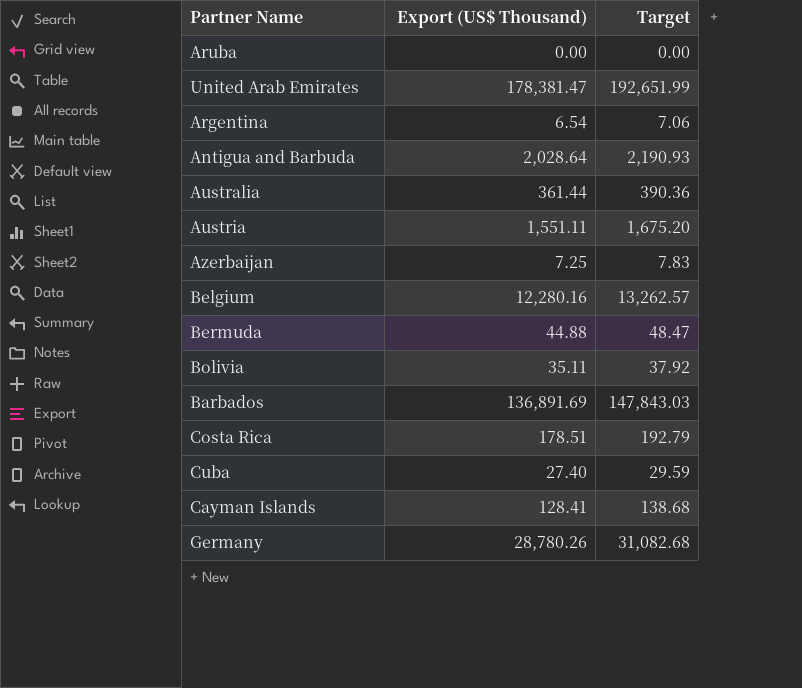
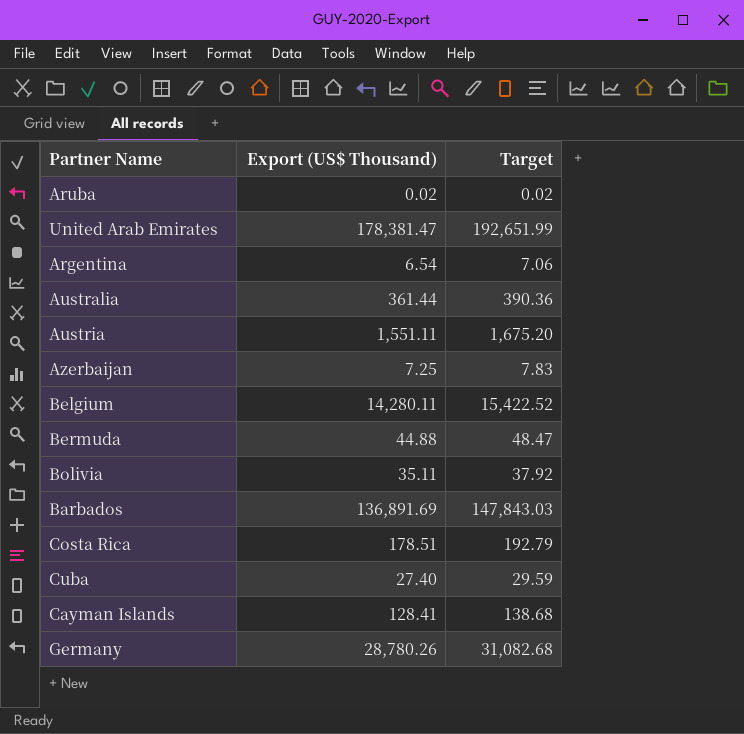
row Antigua and Barbuda: 2,028.64 | 2,190.93 -> none
Aruba | Export (US$ Thousand): 0.00 -> 0.02
Aruba | Target: 0.00 -> 0.02
Belgium | Export (US$ Thousand): 12,280.16 -> 14,280.11
Belgium | Target: 13,262.57 -> 15,422.52

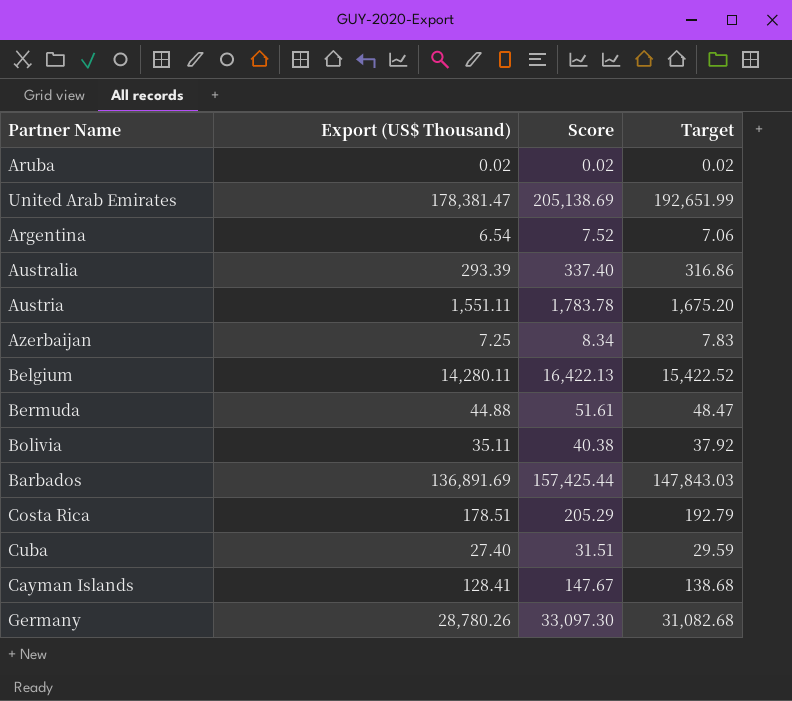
column Score | formula: none -> [Export (US$ Thousand)] * 1.15
Australia | Export (US$ Thousand): 361.44 -> 293.39
Australia | Target: 390.36 -> 316.86

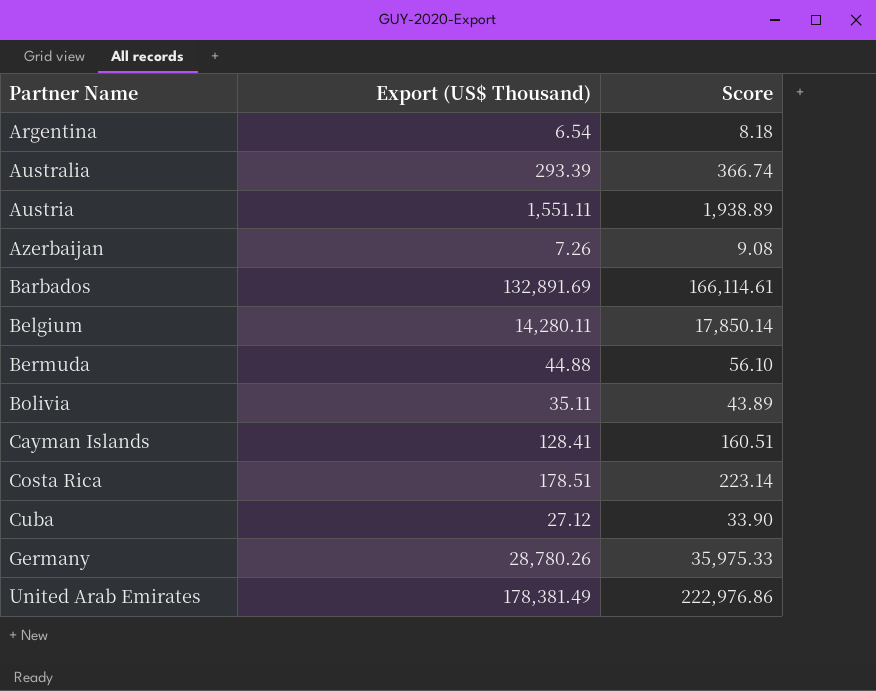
row order: none -> Partner Name ascending
column Target | formula: [Export (US$ Thousand)] * 1.08 -> none
column Score | formula: [Export (US$ Thousand)] * 1.15 -> [Export (US$ Thousand)] * 1.25
row Aruba: 0.02 | 0.02 | 0.02 -> none
Azerbaijan | Export (US$ Thousand): 7.25 -> 7.26
Barbados | Export (US$ Thousand): 136,891.69 -> 132,891.69
Cuba | Export (US$ Thousand): 27.40 -> 27.12
United Arab Emirates | Export (US$ Thousand): 178,381.47 -> 178,381.49

